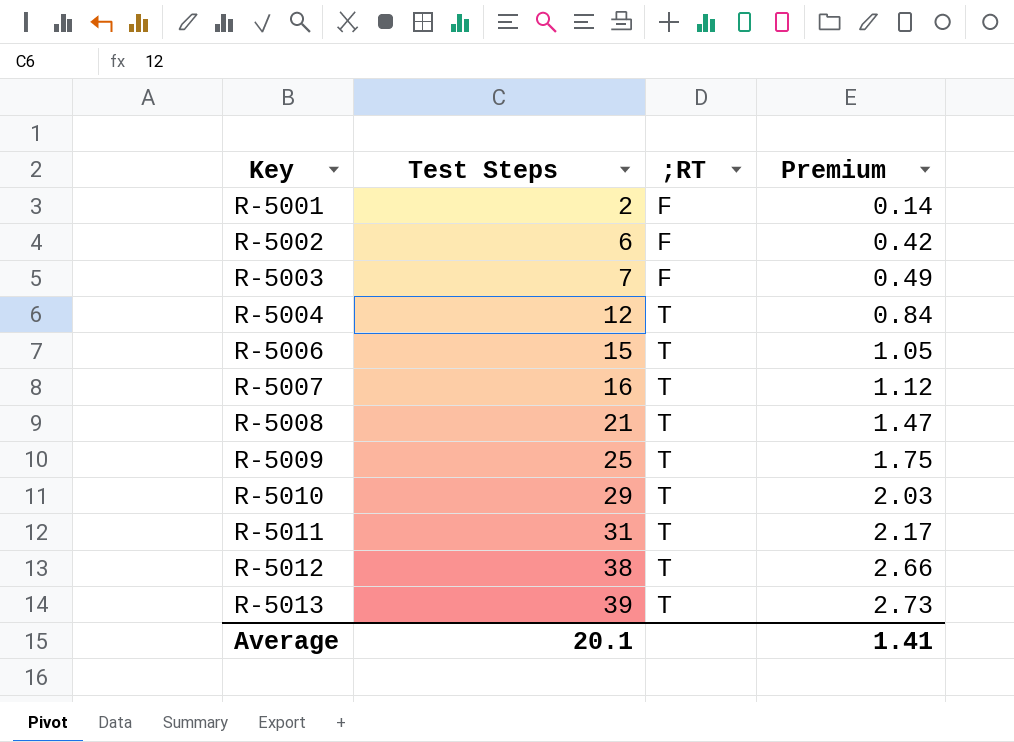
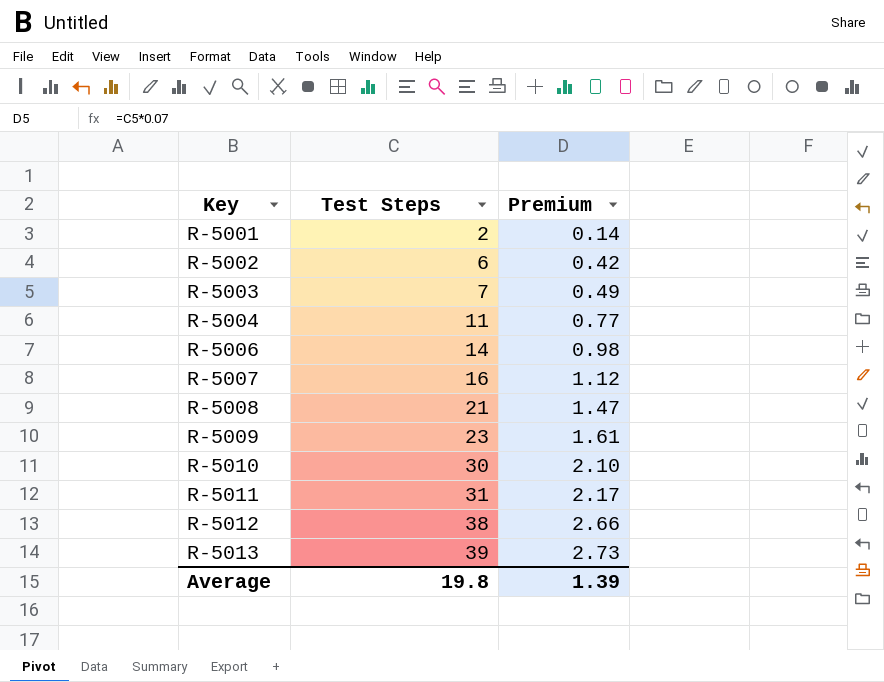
column ;RT | position: 3 -> none
R-5004 | Test Steps: 12 -> 11
R-5004 | Premium: 0.84 -> 0.77
R-5006 | Test Steps: 15 -> 14
R-5006 | Premium: 1.05 -> 0.98
R-5009 | Test Steps: 25 -> 23
R-5009 | Premium: 1.75 -> 1.61
R-5010 | Test Steps: 29 -> 30
R-5010 | Premium: 2.03 -> 2.10
Average | Test Steps: 20.1 -> 19.8
Average | Premium: 1.41 -> 1.39

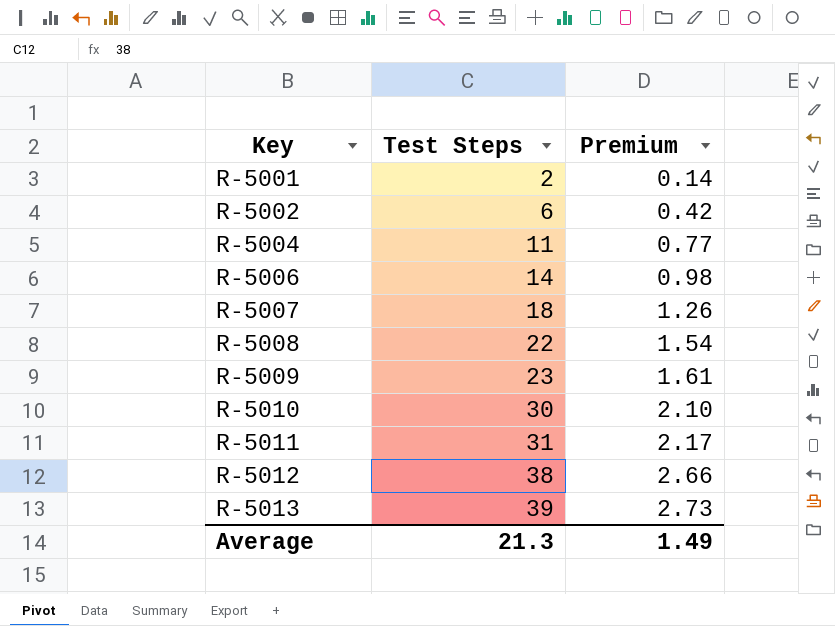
row R-5003: 7 | 0.49 -> none
R-5007 | Test Steps: 16 -> 18
R-5007 | Premium: 1.12 -> 1.26
R-5008 | Test Steps: 21 -> 22
R-5008 | Premium: 1.47 -> 1.54
Average | Test Steps: 19.8 -> 21.3
Average | Premium: 1.39 -> 1.49

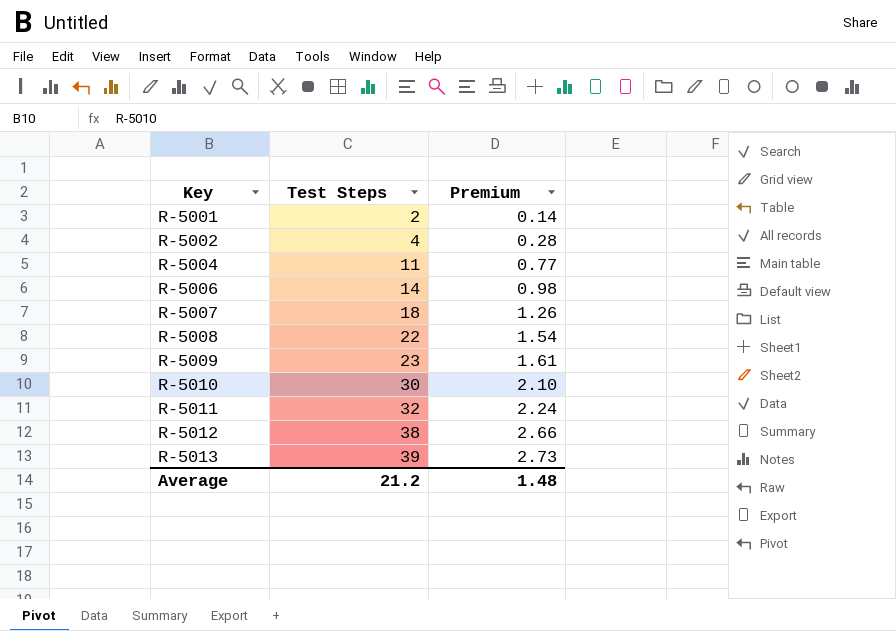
R-5002 | Test Steps: 6 -> 4
R-5002 | Premium: 0.42 -> 0.28
R-5011 | Test Steps: 31 -> 32
R-5011 | Premium: 2.17 -> 2.24
Average | Test Steps: 21.3 -> 21.2
Average | Premium: 1.49 -> 1.48

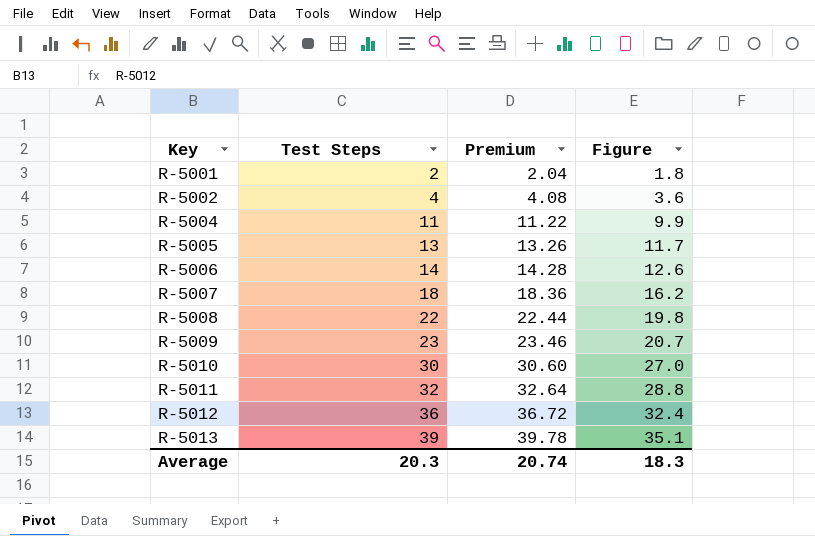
column Premium | formula: [Test Steps] * 0.07 -> [Test Steps] * 1.02
column Figure | formula: none -> [Test Steps] * 0.9
row R-5005: none -> 13 | 13.26 | 11.7
R-5012 | Test Steps: 38 -> 36
Average | Test Steps: 21.2 -> 20.3
Average | Premium: 1.48 -> 20.74

